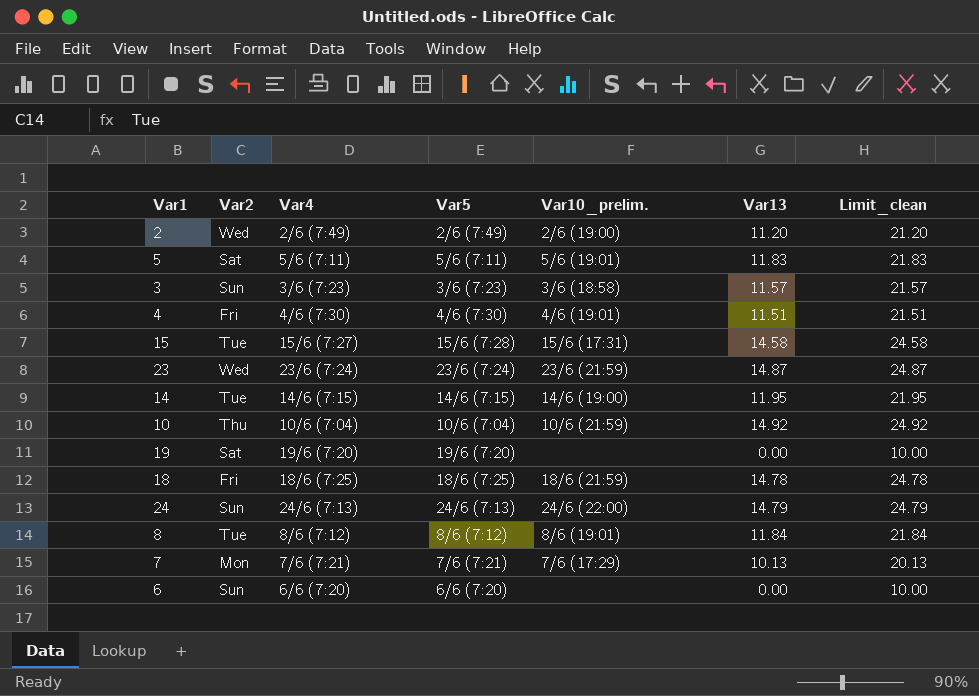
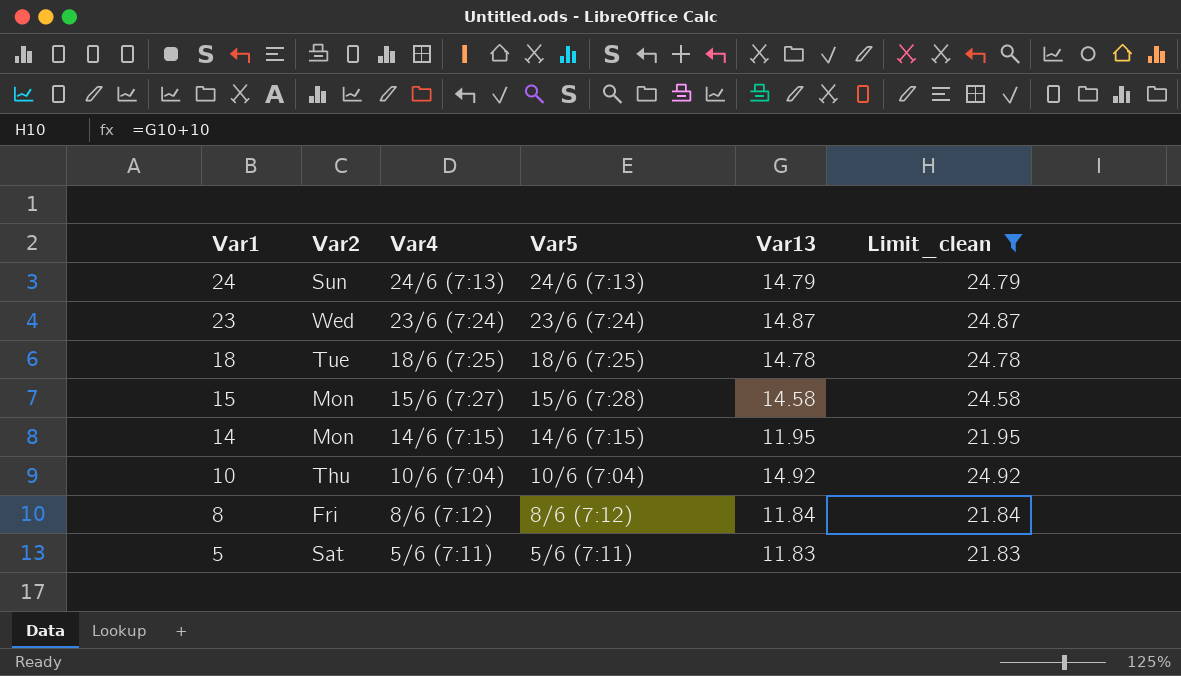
filter: none -> Limit_clean >= 21.83
row order: none -> Var1 descending
column Var10_prelim. | position: 5 -> none
18 | Var2: Fri -> Tue
15 | Var2: Tue -> Mon
14 | Var2: Tue -> Mon
8 | Var2: Tue -> Fri

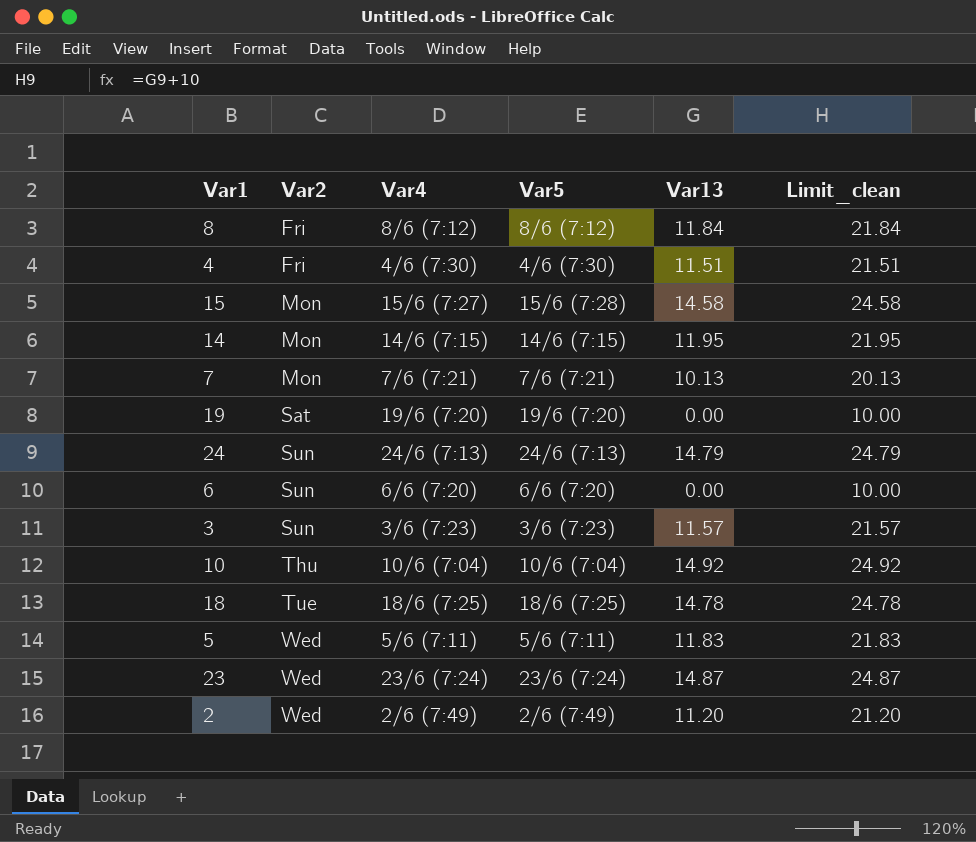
filter: Limit_clean >= 21.83 -> none
row order: Var1 descending -> Var2 ascending
5 | Var2: Sat -> Wed

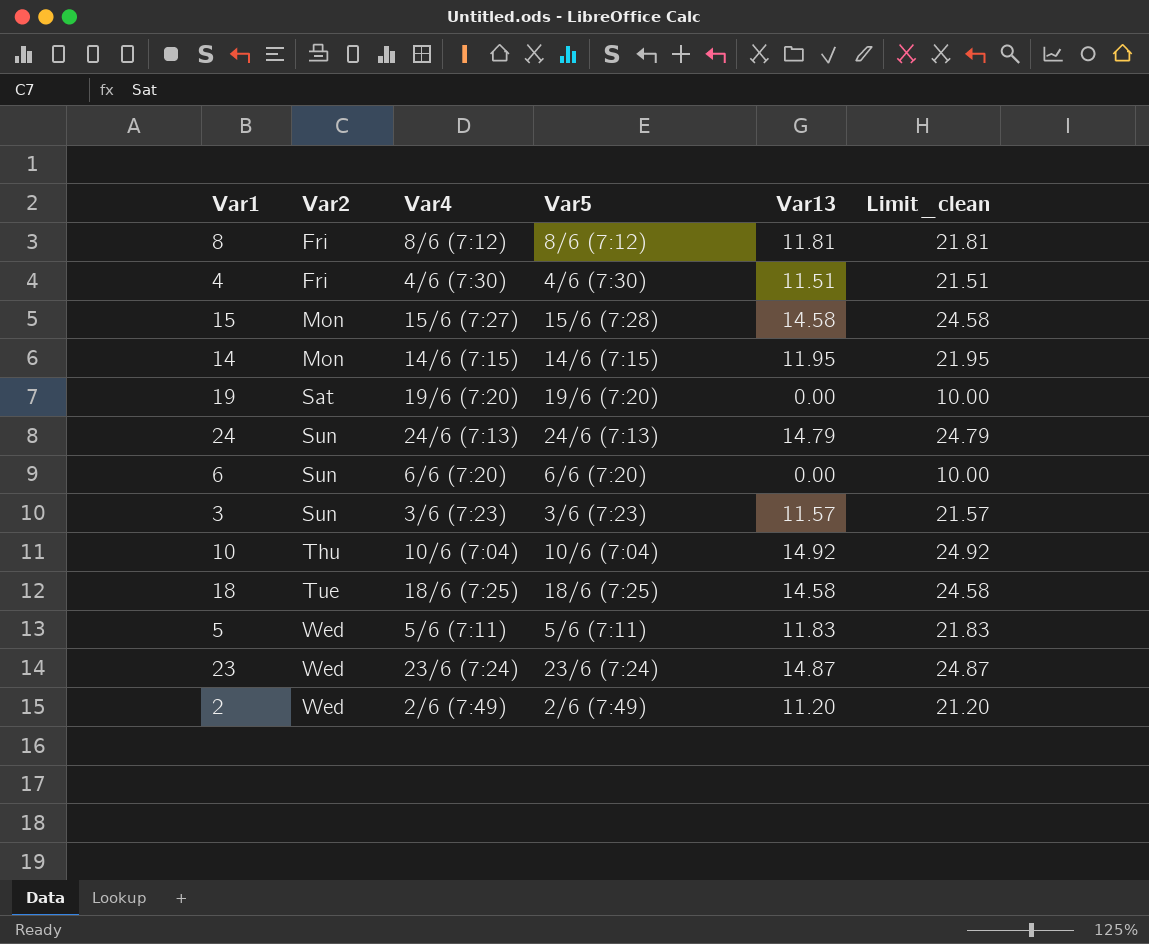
row 7: Mon | 7/6 (7:21) | 7/6 (7:21) | 10.13 | 20.13 -> none
8 | Var13: 11.84 -> 11.81
8 | Limit_clean: 21.84 -> 21.81
18 | Var13: 14.78 -> 14.58
18 | Limit_clean: 24.78 -> 24.58

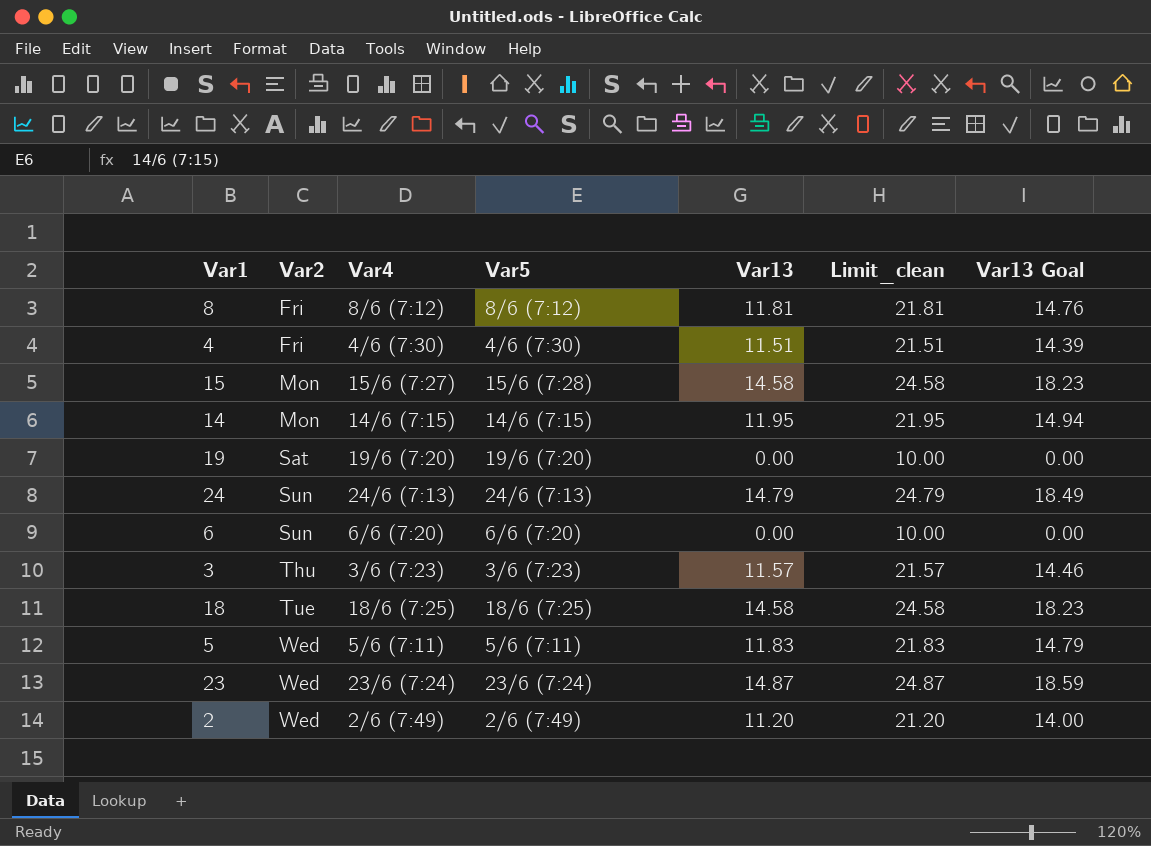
column Var13 Goal | formula: none -> [Var13] * 1.25
row 10: Thu | 10/6 (7:04) | 10/6 (7:04) | 14.92 | 24.92 -> none
3 | Var2: Sun -> Thu

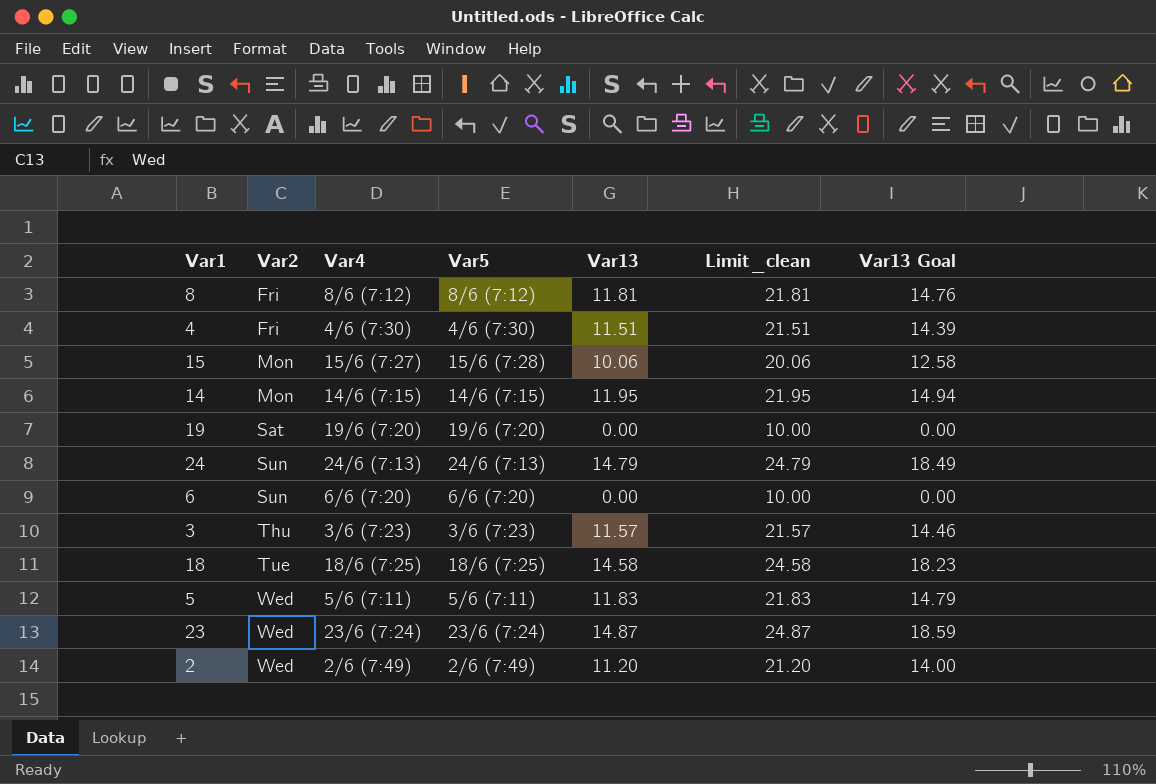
15 | Var13: 14.58 -> 10.06
15 | Limit_clean: 24.58 -> 20.06
15 | Var13 Goal: 18.23 -> 12.58

